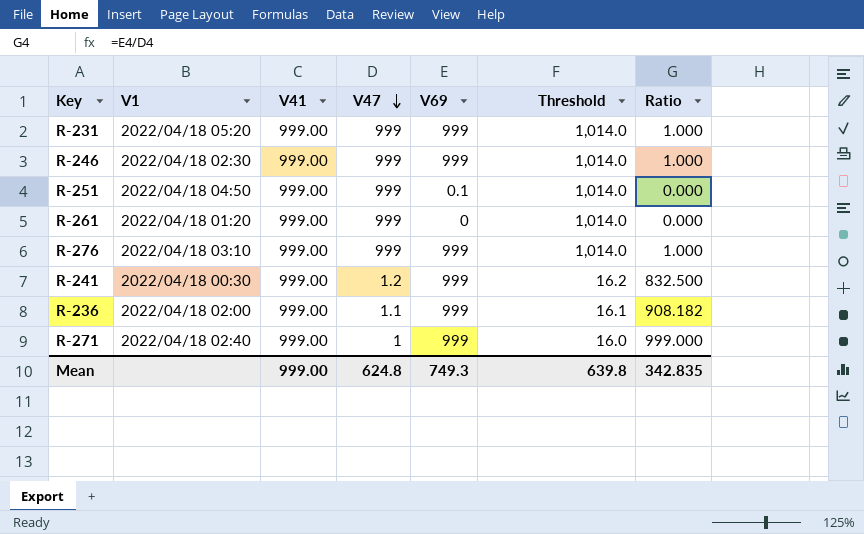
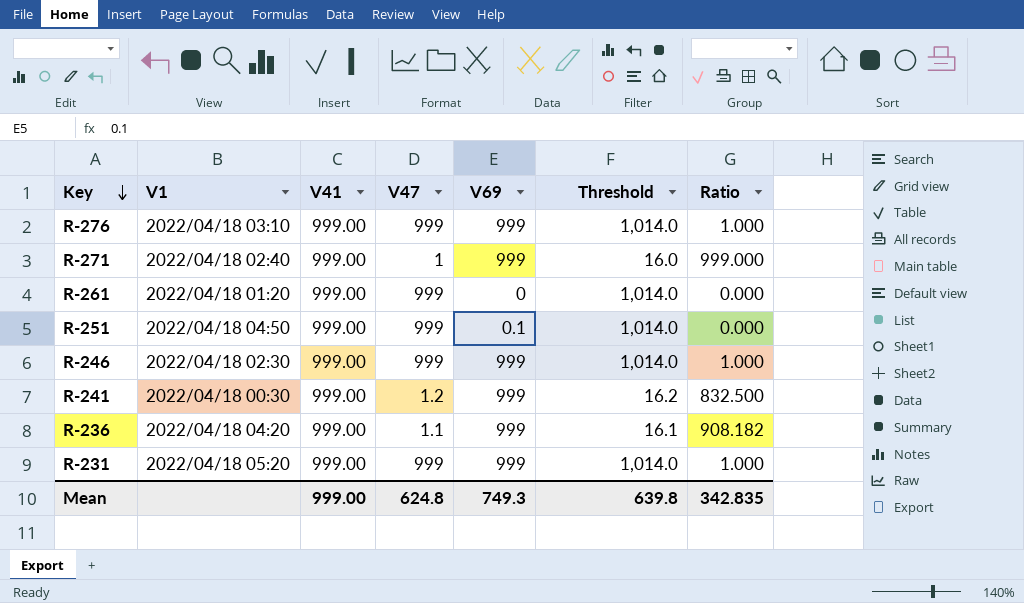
row order: V47 descending -> Key descending
R-236 | V1: 2022/04/18 02:00 -> 2022/04/18 04:20

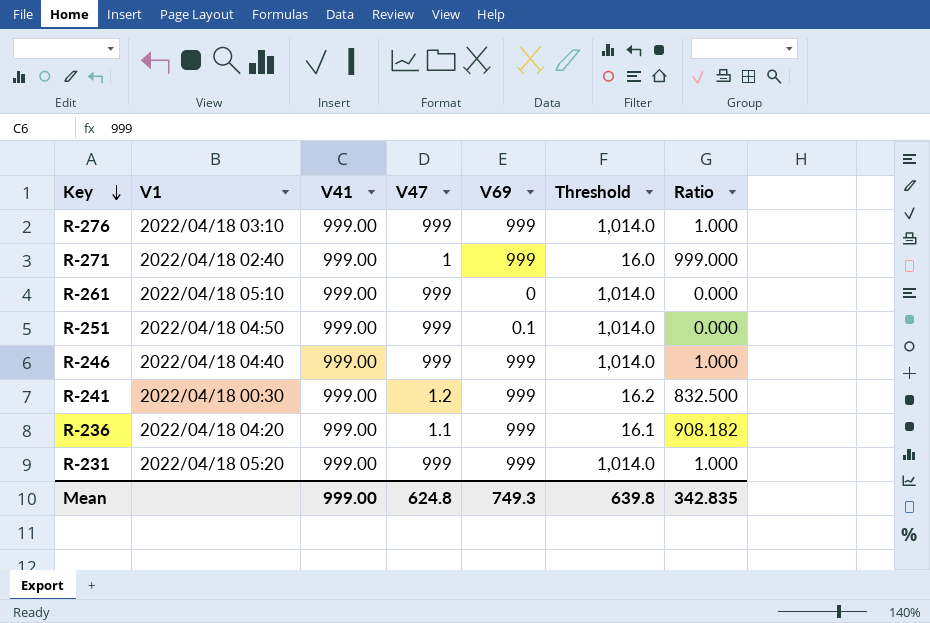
R-261 | V1: 2022/04/18 01:20 -> 2022/04/18 05:10
R-246 | V1: 2022/04/18 02:30 -> 2022/04/18 04:40

